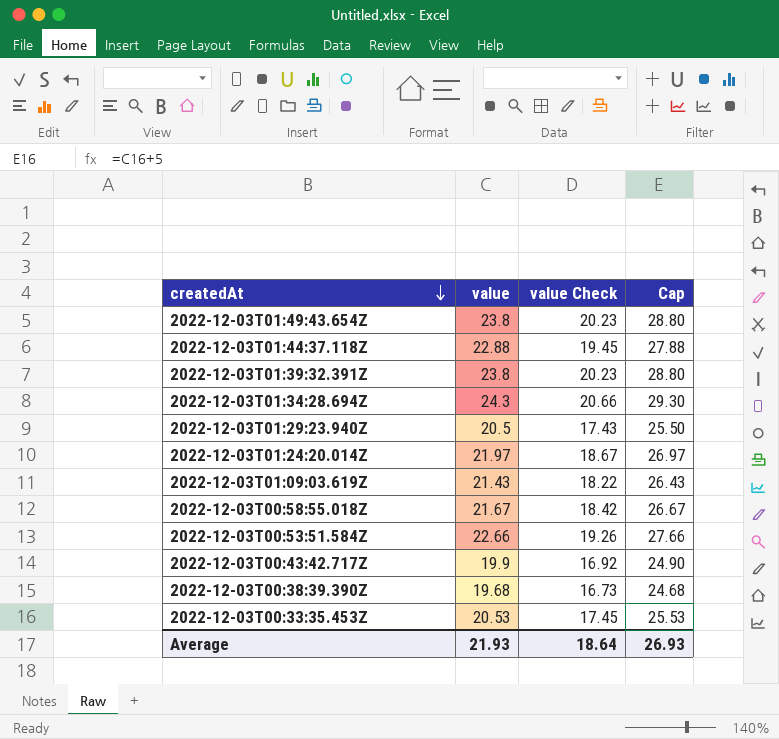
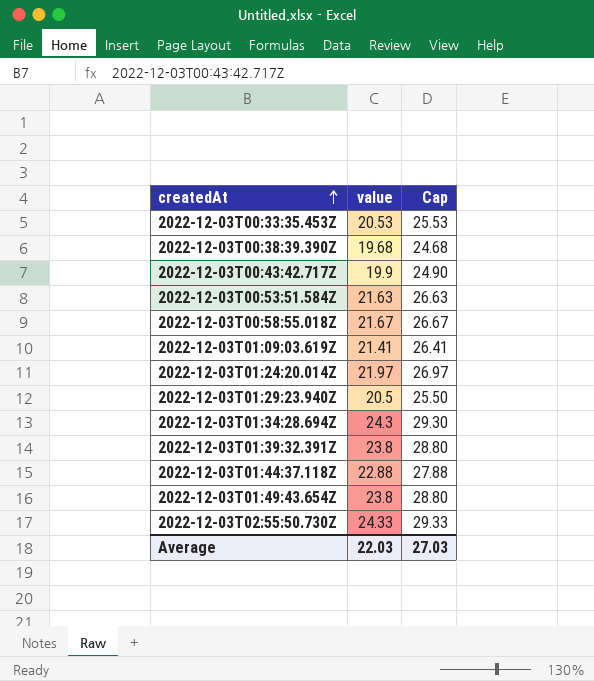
row order: createdAt descending -> createdAt ascending
column value Check | formula: [value] * 0.85 -> none
2022-12-03T00:53:51.584Z | value: 22.66 -> 21.63
2022-12-03T00:53:51.584Z | Cap: 27.66 -> 26.63
2022-12-03T01:09:03.619Z | value: 21.43 -> 21.41
2022-12-03T01:09:03.619Z | Cap: 26.43 -> 26.41
row 2022-12-03T02:55:50.730Z: none -> 24.33 | 29.33
Average | value: 21.93 -> 22.03
Average | Cap: 26.93 -> 27.03

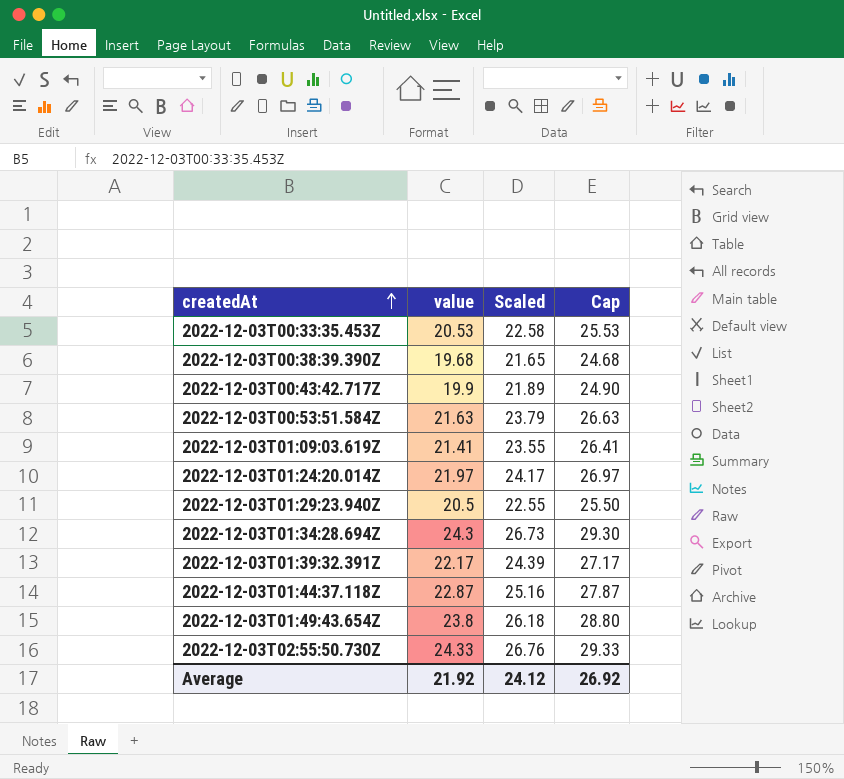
column Scaled | formula: none -> [value] * 1.1
row 2022-12-03T00:58:55.018Z: 21.67 | 26.67 -> none
2022-12-03T01:39:32.391Z | value: 23.8 -> 22.17
2022-12-03T01:39:32.391Z | Cap: 28.80 -> 27.17
2022-12-03T01:44:37.118Z | value: 22.88 -> 22.87
2022-12-03T01:44:37.118Z | Cap: 27.88 -> 27.87
Average | value: 22.03 -> 21.92
Average | Cap: 27.03 -> 26.92

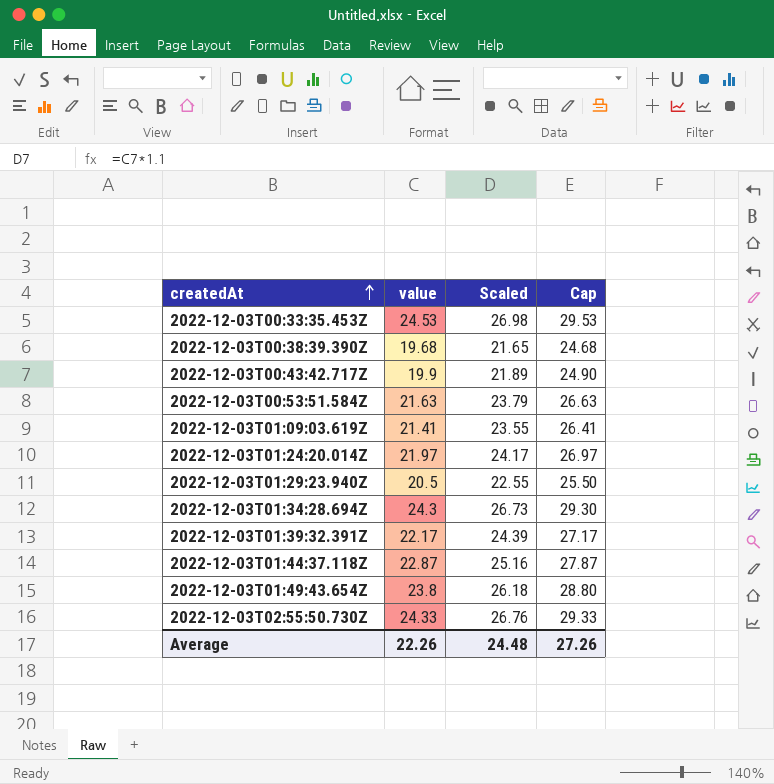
2022-12-03T00:33:35.453Z | value: 20.53 -> 24.53
2022-12-03T00:33:35.453Z | Scaled: 22.58 -> 26.98
2022-12-03T00:33:35.453Z | Cap: 25.53 -> 29.53
Average | value: 21.92 -> 22.26
Average | Scaled: 24.12 -> 24.48
Average | Cap: 26.92 -> 27.26

